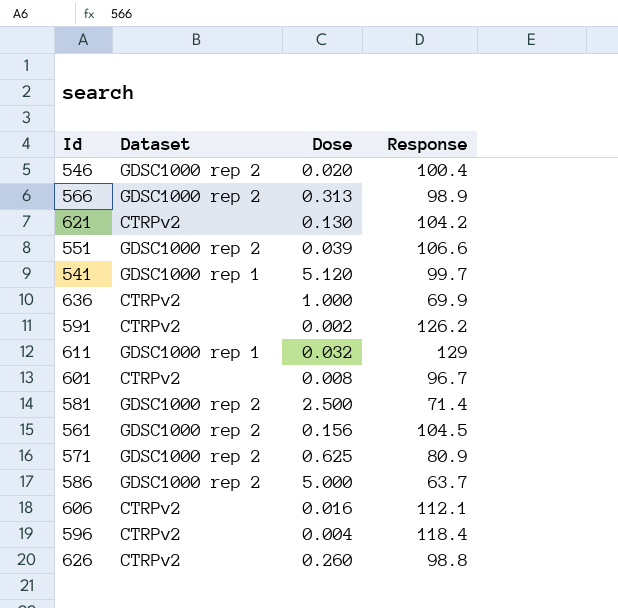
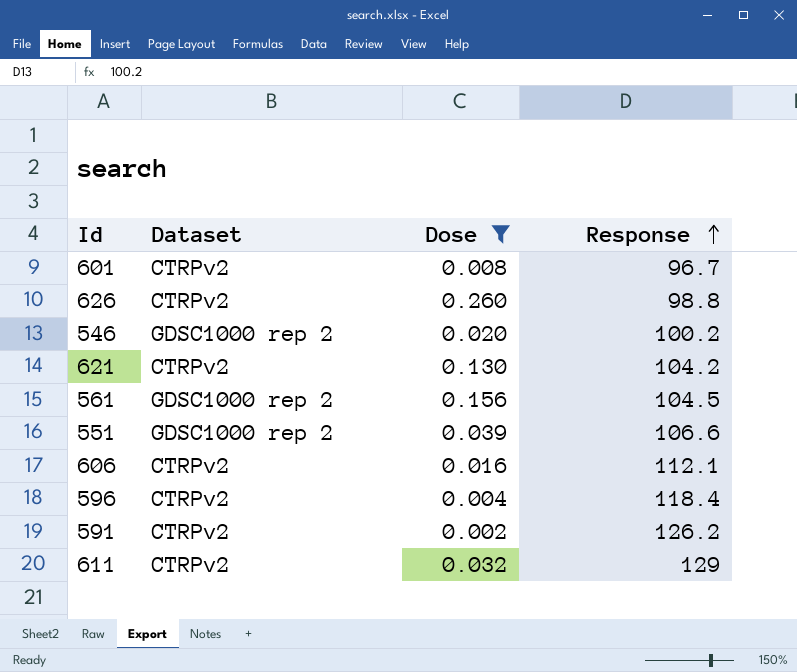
filter: none -> Dose <= 0.260
row order: none -> Response ascending
546 | Response: 100.4 -> 100.2
611 | Dataset: GDSC1000 rep 1 -> CTRPv2

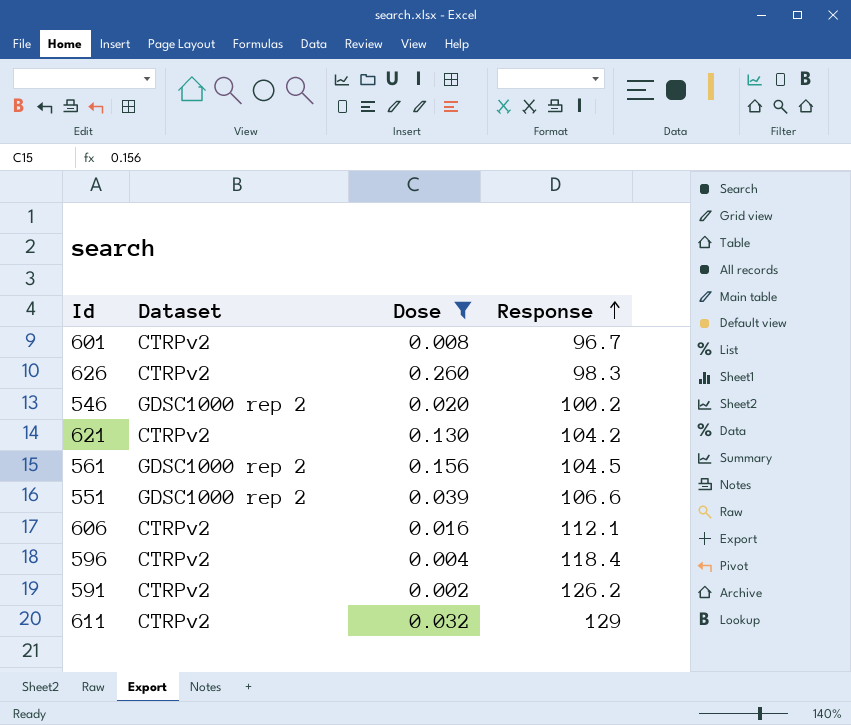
626 | Response: 98.8 -> 98.3

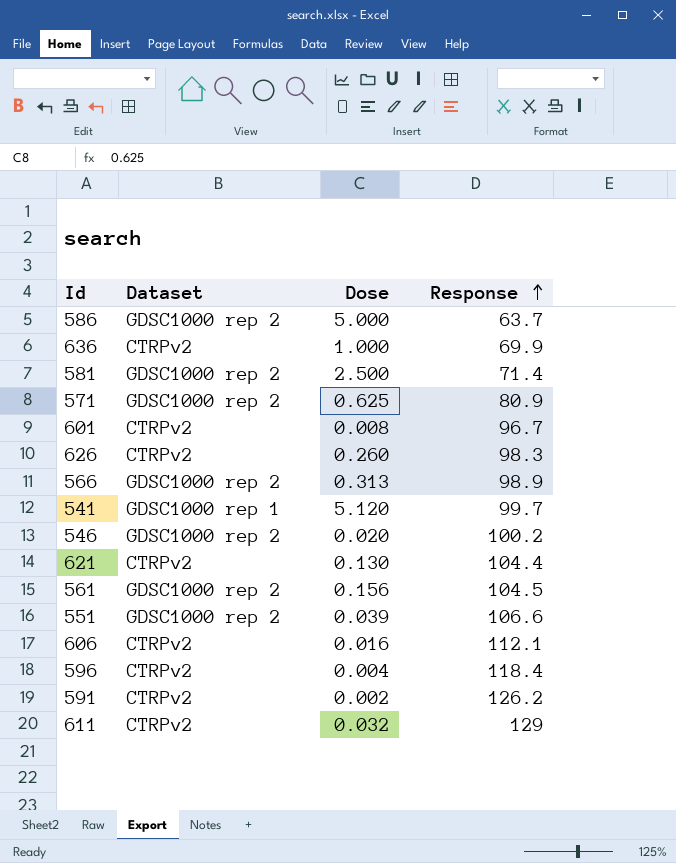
filter: Dose <= 0.260 -> none
621 | Response: 104.2 -> 104.4

